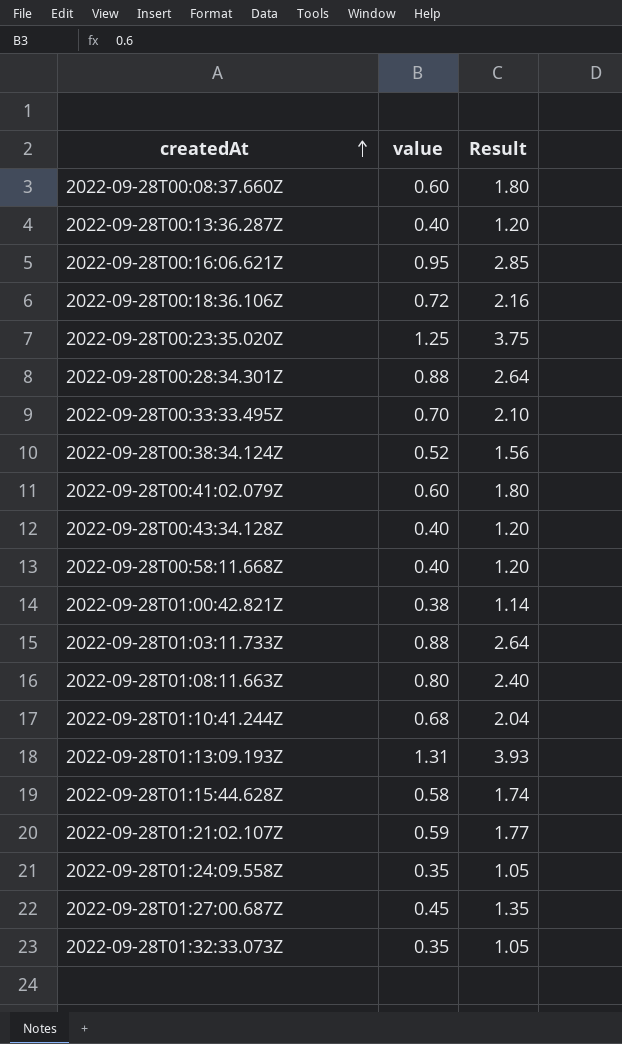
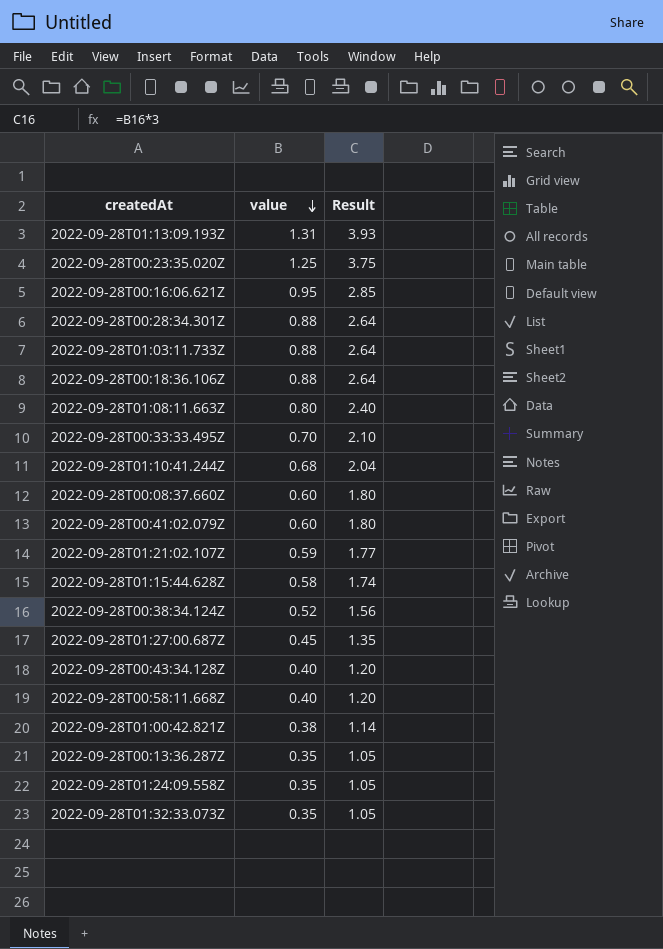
row order: createdAt ascending -> value descending
2022-09-28T00:18:36.106Z | value: 0.72 -> 0.88
2022-09-28T00:18:36.106Z | Result: 2.16 -> 2.64
2022-09-28T00:13:36.287Z | value: 0.40 -> 0.35
2022-09-28T00:13:36.287Z | Result: 1.20 -> 1.05

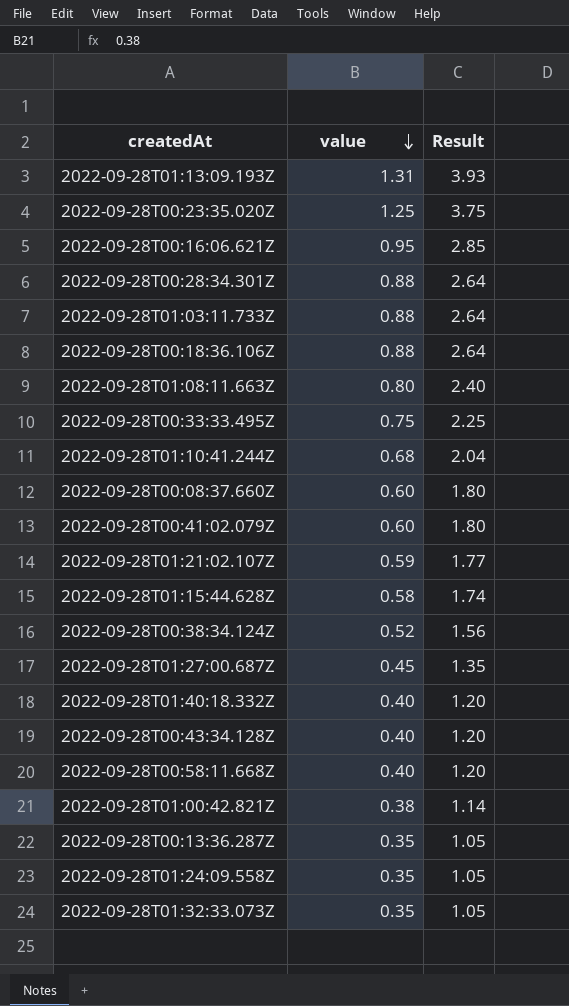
2022-09-28T00:33:33.495Z | value: 0.70 -> 0.75
2022-09-28T00:33:33.495Z | Result: 2.10 -> 2.25
row 2022-09-28T01:40:18.332Z: none -> 0.40 | 1.20

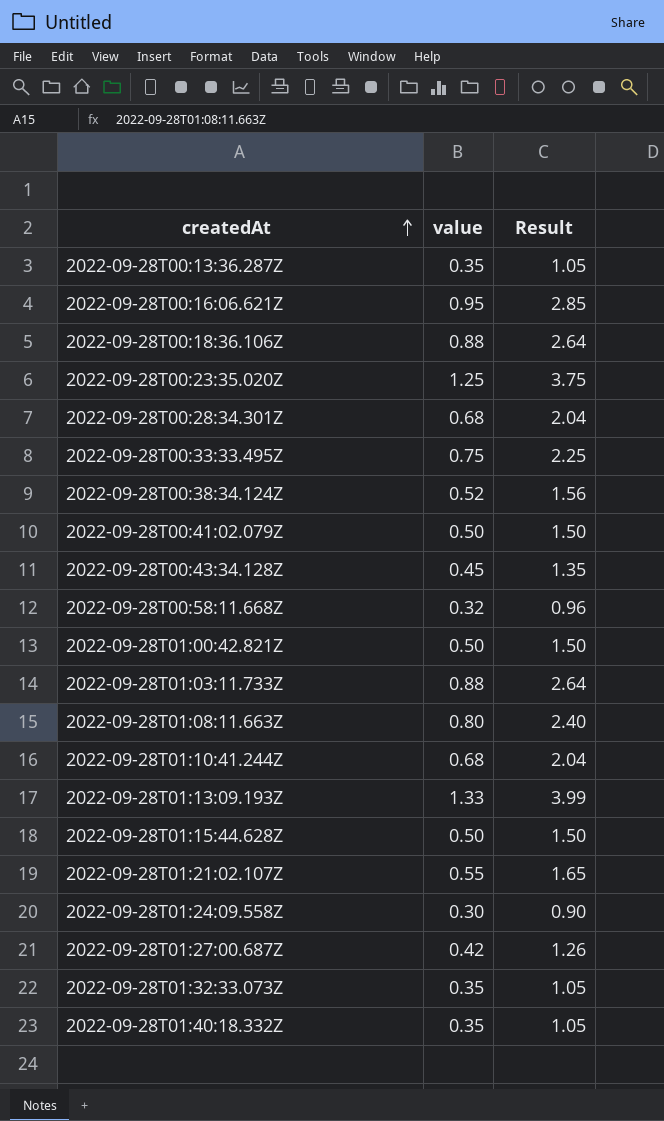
row order: value descending -> createdAt ascending
row 2022-09-28T00:08:37.660Z: 0.60 | 1.80 -> none
2022-09-28T00:28:34.301Z | value: 0.88 -> 0.68
2022-09-28T00:28:34.301Z | Result: 2.64 -> 2.04
2022-09-28T00:41:02.079Z | value: 0.60 -> 0.50
2022-09-28T00:41:02.079Z | Result: 1.80 -> 1.50
2022-09-28T00:43:34.128Z | value: 0.40 -> 0.45
2022-09-28T00:43:34.128Z | Result: 1.20 -> 1.35
2022-09-28T00:58:11.668Z | value: 0.40 -> 0.32
2022-09-28T00:58:11.668Z | Result: 1.20 -> 0.96
2022-09-28T01:00:42.821Z | value: 0.38 -> 0.50
2022-09-28T01:00:42.821Z | Result: 1.14 -> 1.50
2022-09-28T01:13:09.193Z | value: 1.31 -> 1.33
2022-09-28T01:13:09.193Z | Result: 3.93 -> 3.99
2022-09-28T01:15:44.628Z | value: 0.58 -> 0.50
2022-09-28T01:15:44.628Z | Result: 1.74 -> 1.50
2022-09-28T01:21:02.107Z | value: 0.59 -> 0.55
2022-09-28T01:21:02.107Z | Result: 1.77 -> 1.65
2022-09-28T01:24:09.558Z | value: 0.35 -> 0.30
2022-09-28T01:24:09.558Z | Result: 1.05 -> 0.90
2022-09-28T01:27:00.687Z | value: 0.45 -> 0.42
2022-09-28T01:27:00.687Z | Result: 1.35 -> 1.26
2022-09-28T01:40:18.332Z | value: 0.40 -> 0.35
2022-09-28T01:40:18.332Z | Result: 1.20 -> 1.05

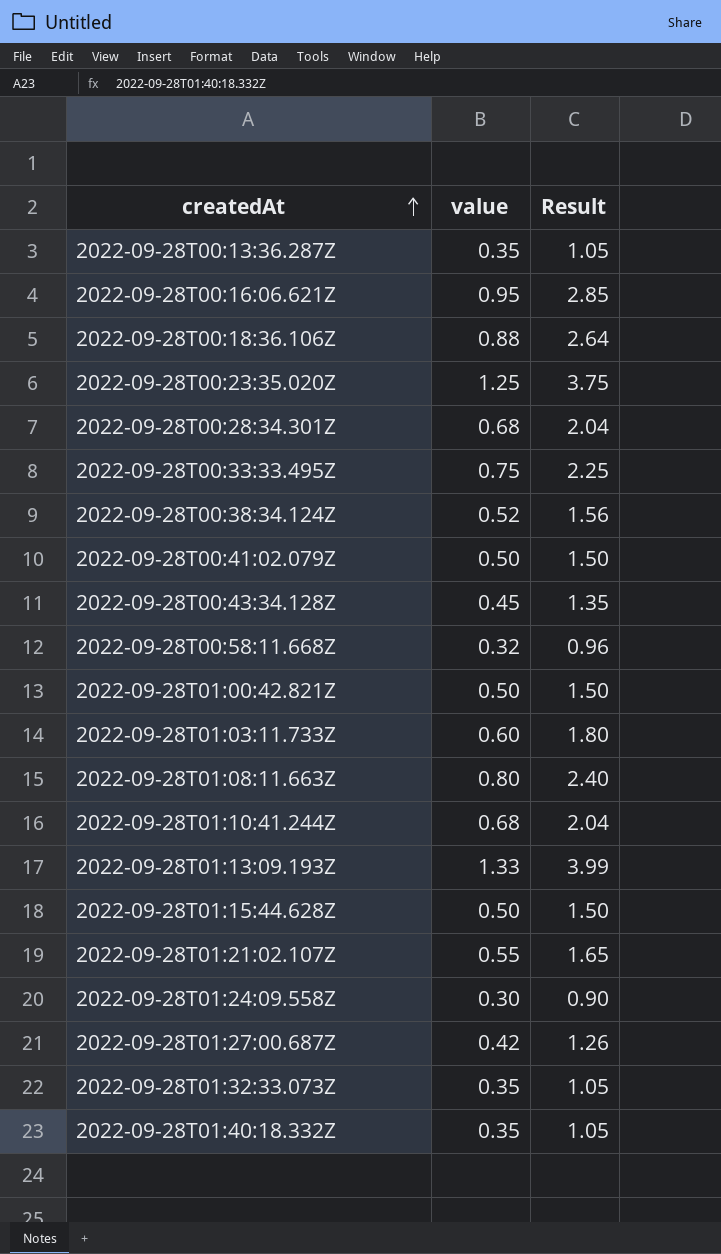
2022-09-28T01:03:11.733Z | value: 0.88 -> 0.60
2022-09-28T01:03:11.733Z | Result: 2.64 -> 1.80

